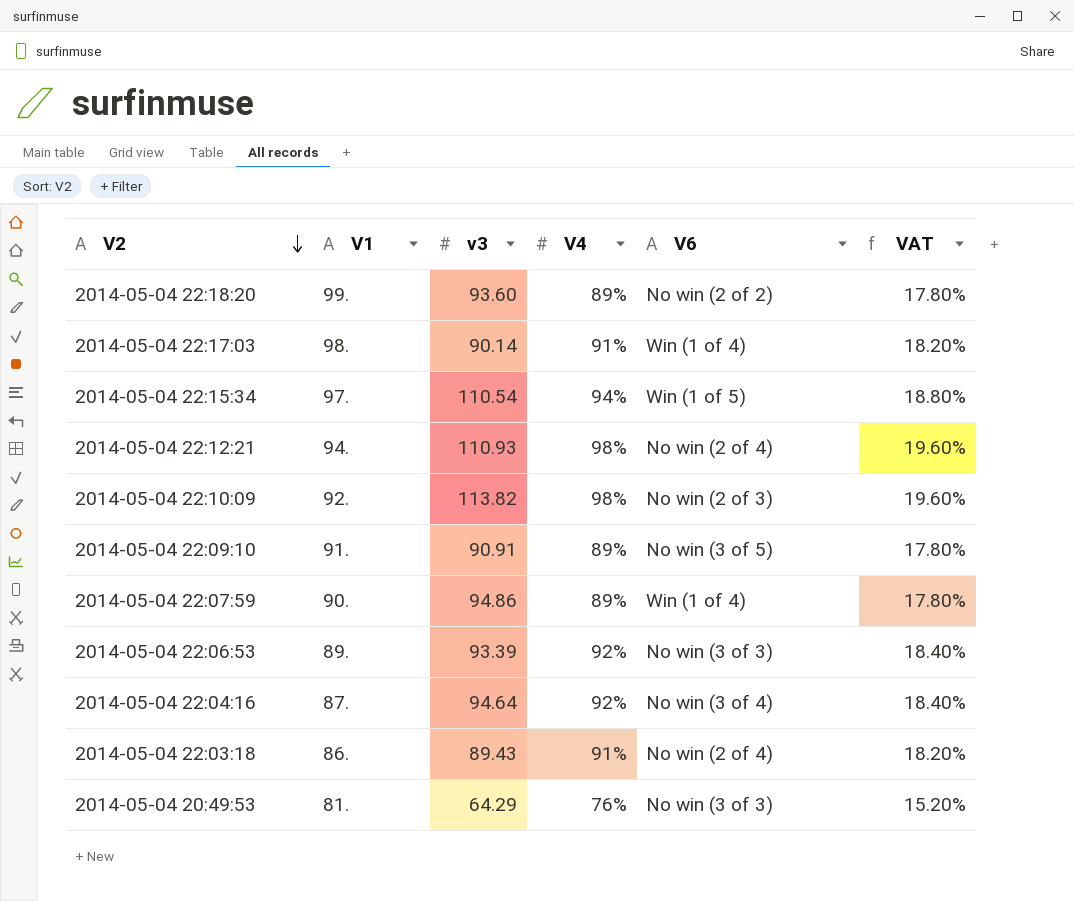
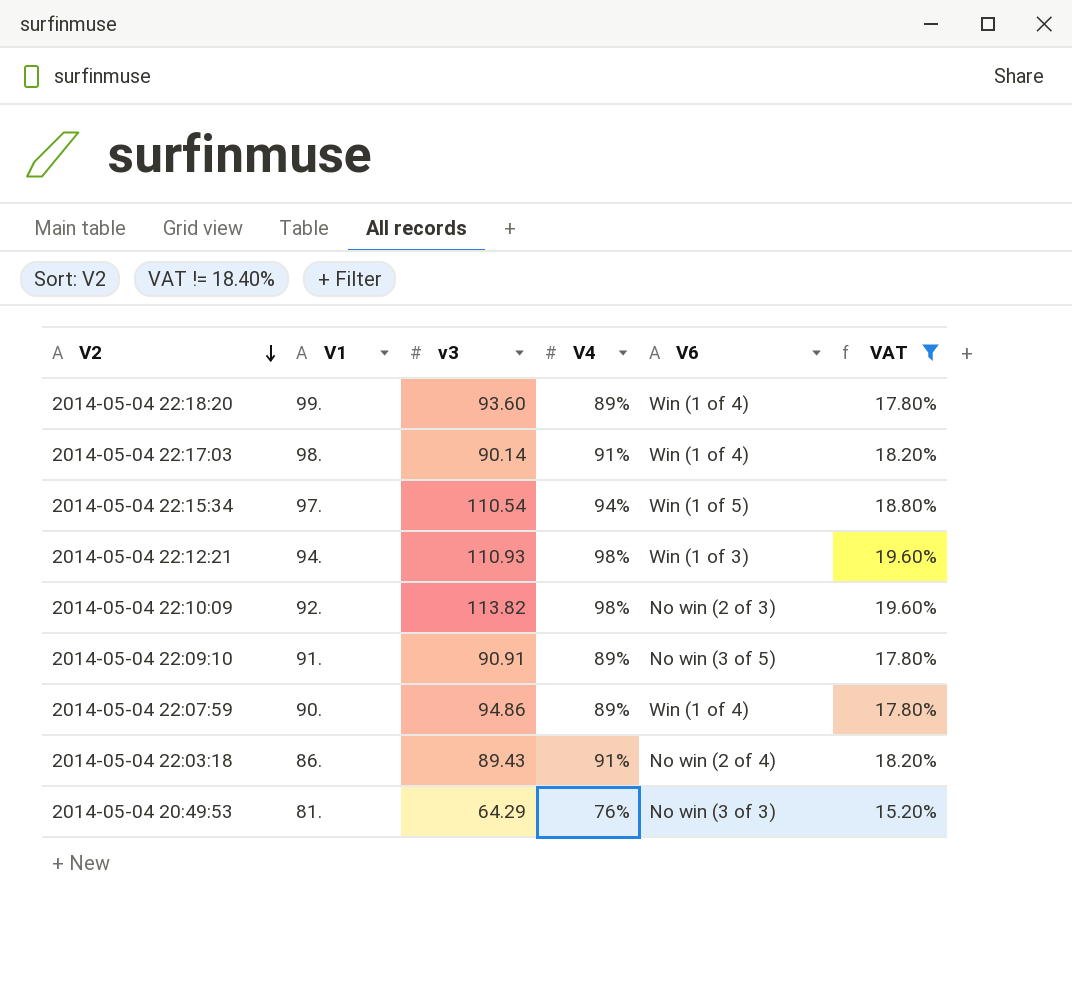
filter: none -> VAT != 18.40%
2014-05-04 22:18:20 | V6: No win (2 of 2) -> Win (1 of 4)
2014-05-04 22:12:21 | V6: No win (2 of 4) -> Win (1 of 3)

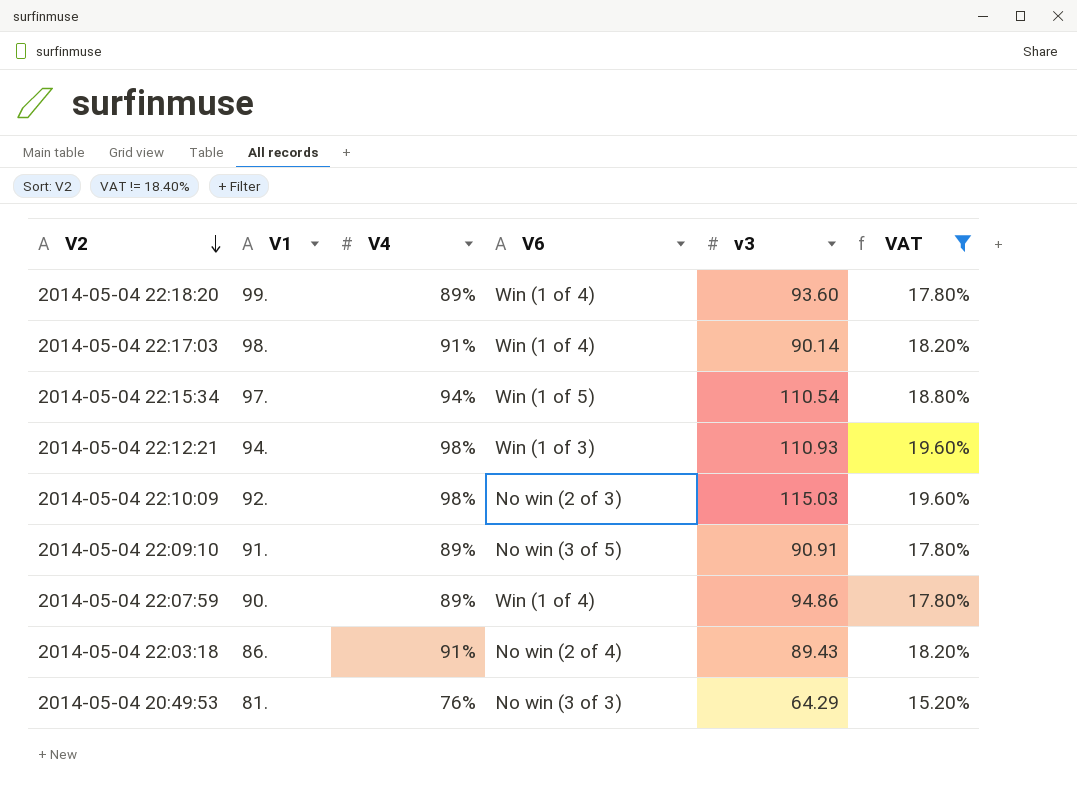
column v3 | position: 3 -> 5
2014-05-04 22:10:09 | v3: 113.82 -> 115.03

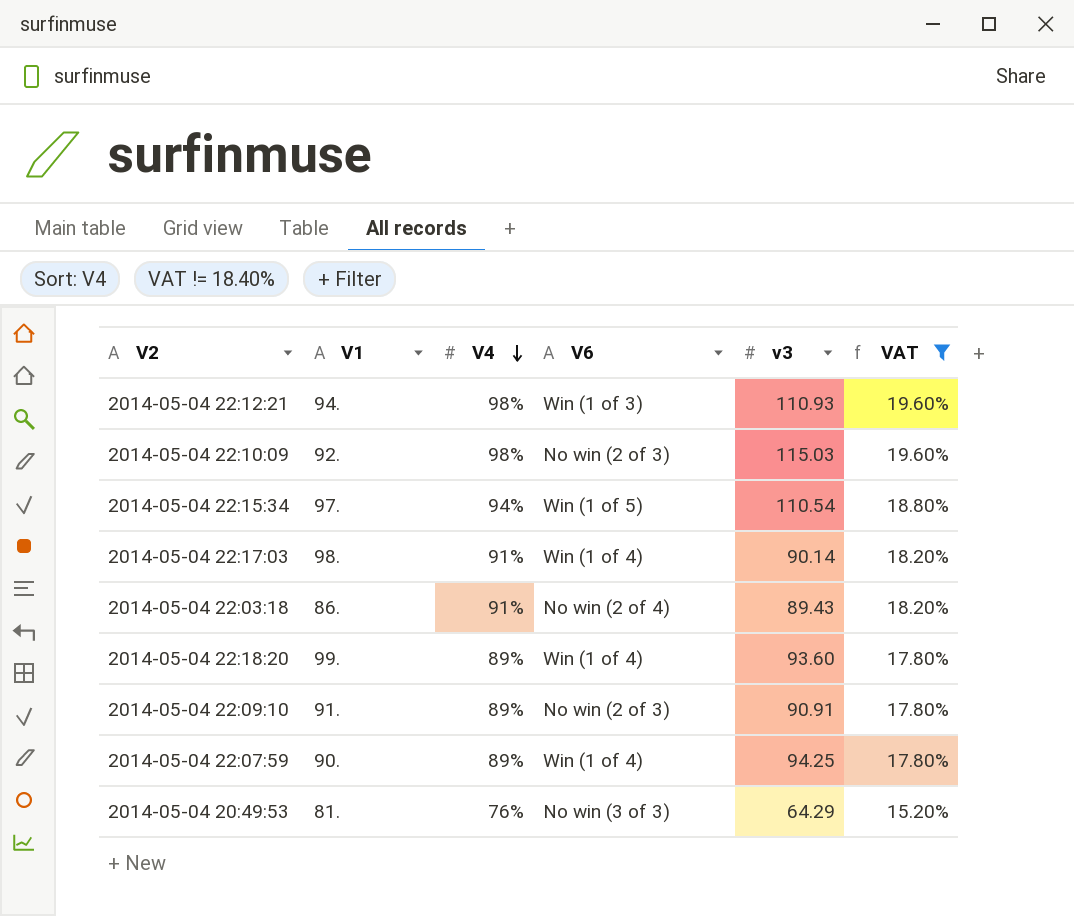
row order: V2 descending -> V4 descending
2014-05-04 22:09:10 | V6: No win (3 of 5) -> No win (2 of 3)
2014-05-04 22:07:59 | v3: 94.86 -> 94.25

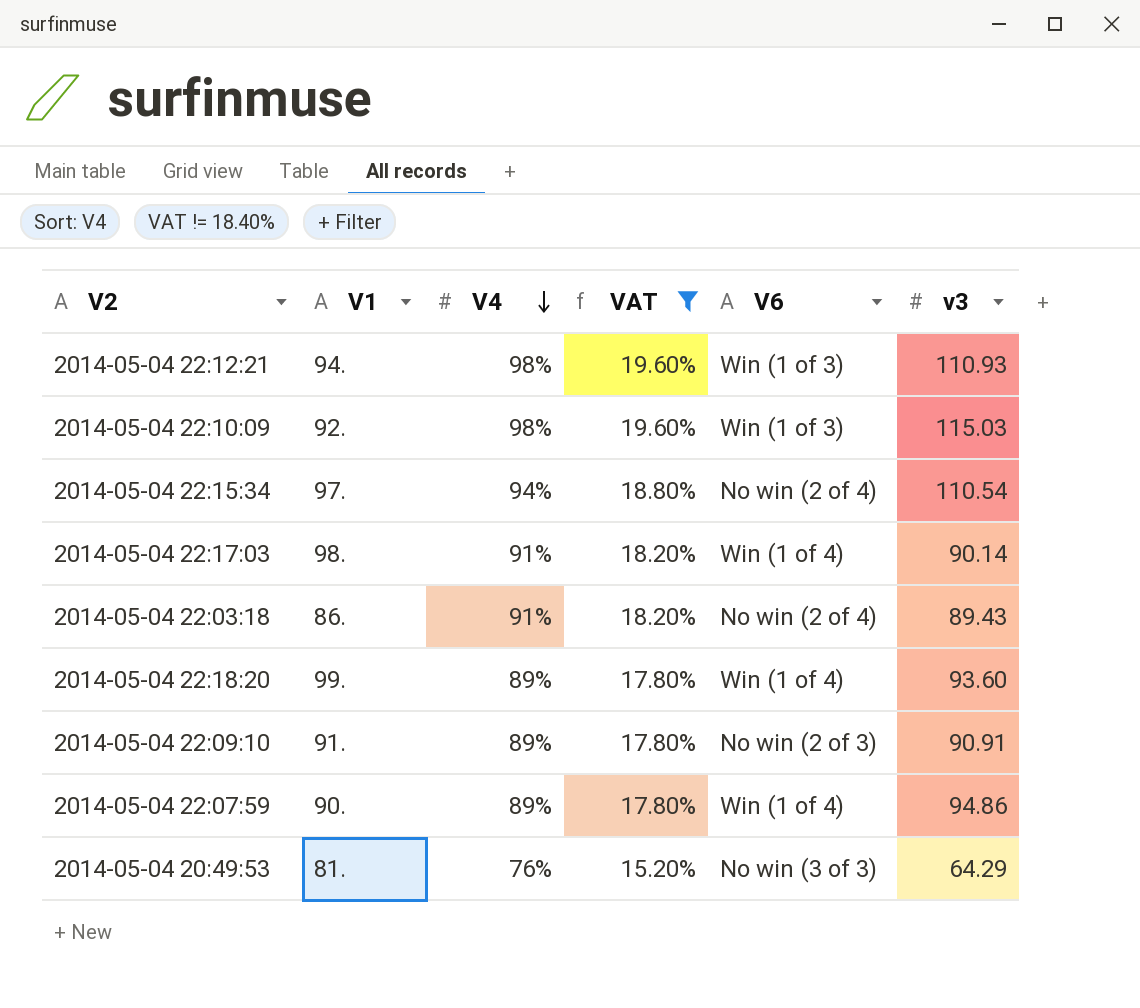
column VAT | position: 6 -> 4
2014-05-04 22:10:09 | V6: No win (2 of 3) -> Win (1 of 3)
2014-05-04 22:15:34 | V6: Win (1 of 5) -> No win (2 of 4)
2014-05-04 22:07:59 | v3: 94.25 -> 94.86

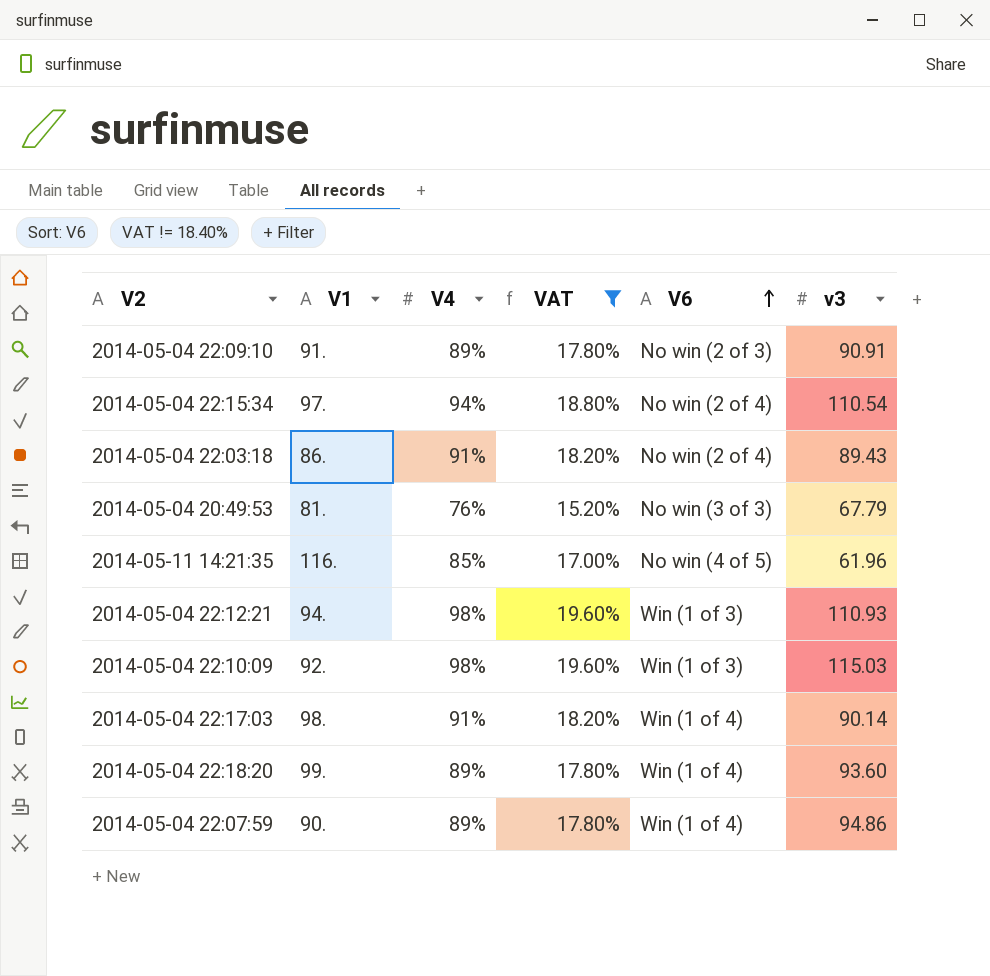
row order: V4 descending -> V6 ascending
2014-05-04 20:49:53 | v3: 64.29 -> 67.79
row 2014-05-11 14:21:35: none -> 116. | 85% | 17.00% | No win (4 of 5) | 61.96

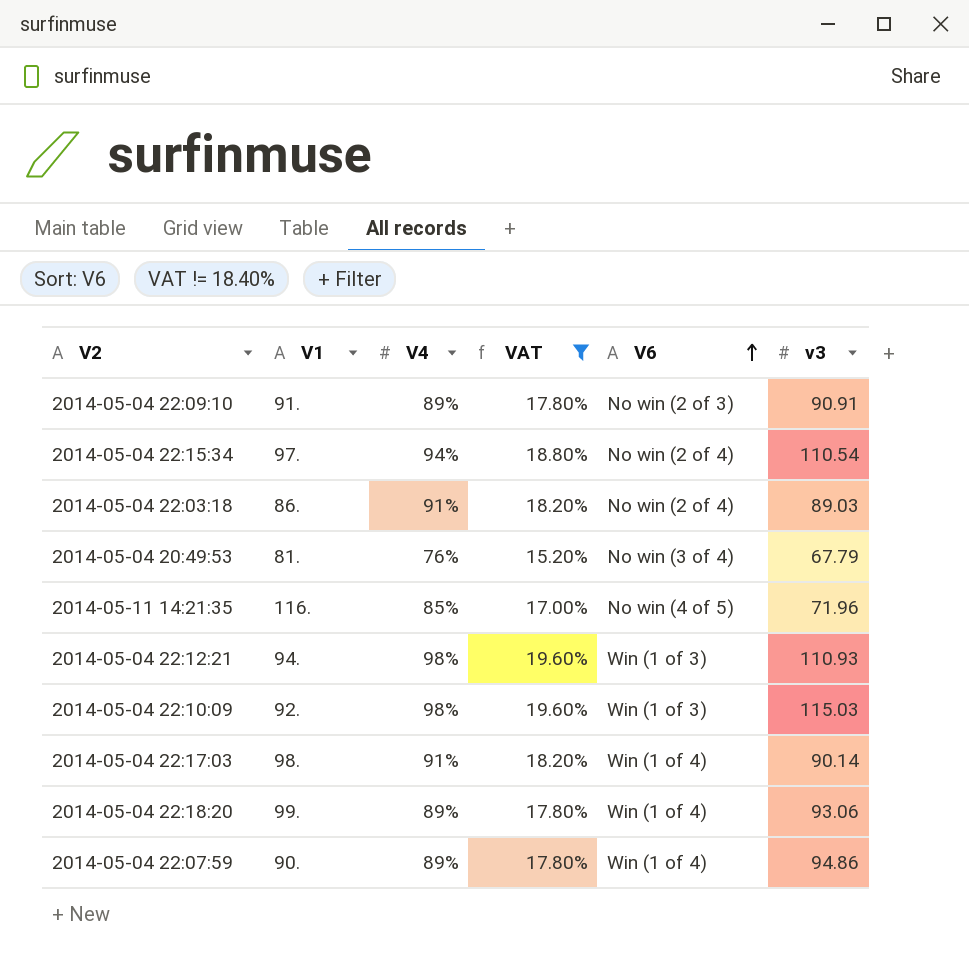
2014-05-04 22:03:18 | v3: 89.43 -> 89.03
2014-05-04 20:49:53 | V6: No win (3 of 3) -> No win (3 of 4)
2014-05-11 14:21:35 | v3: 61.96 -> 71.96
2014-05-04 22:18:20 | v3: 93.60 -> 93.06

